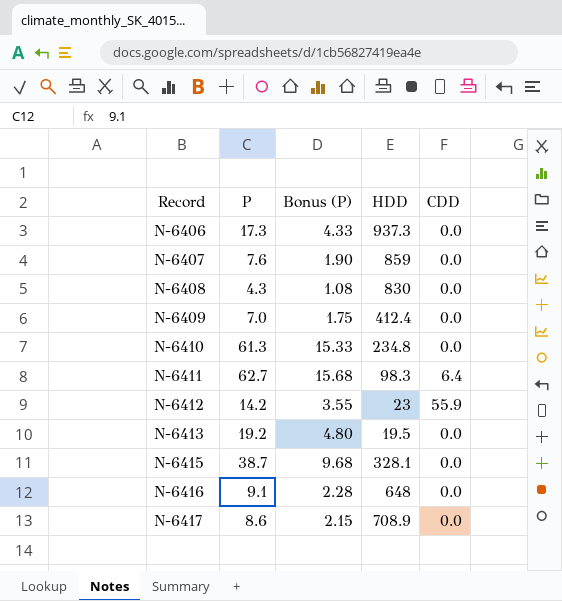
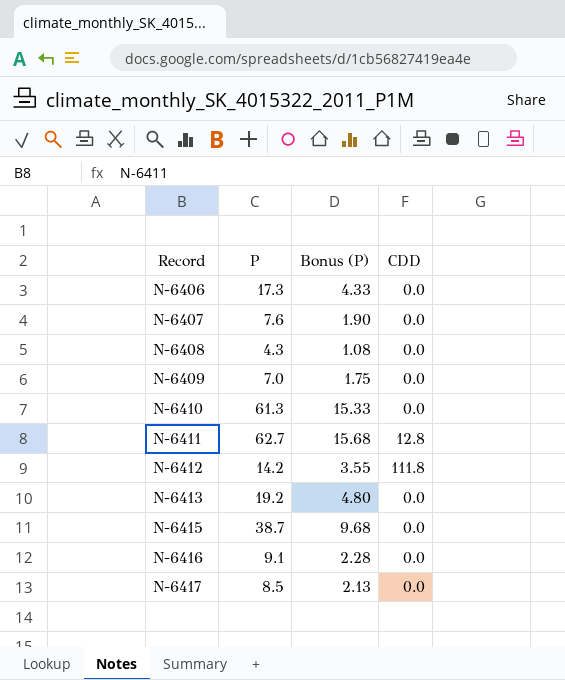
column HDD | position: 4 -> none
N-6411 | CDD: 6.4 -> 12.8
N-6412 | CDD: 55.9 -> 111.8
N-6417 | P: 8.6 -> 8.5
N-6417 | Bonus (P): 2.15 -> 2.13

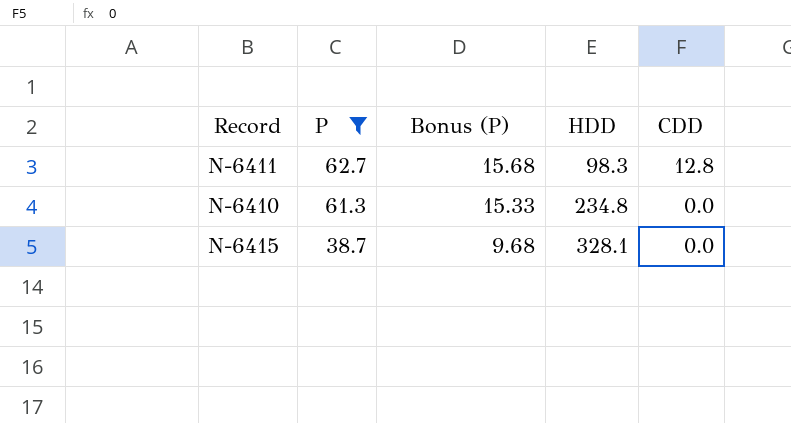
filter: none -> P >= 38.7
row order: Record ascending -> P descending
column HDD | position: none -> 4

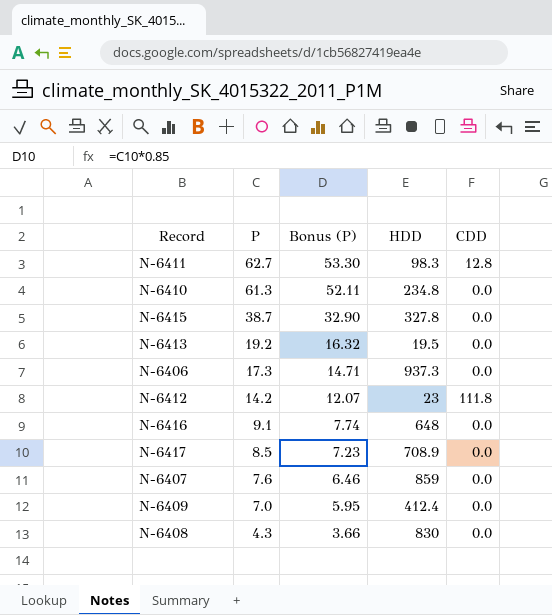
filter: P >= 38.7 -> none
column Bonus (P) | formula: [P] * 0.25 -> [P] * 0.85
N-6415 | HDD: 328.1 -> 327.8

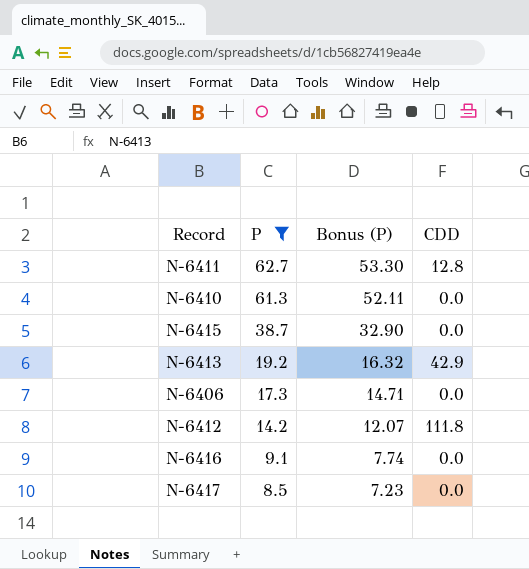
filter: none -> P >= 8.5
column HDD | position: 4 -> none
N-6413 | CDD: 0.0 -> 42.9

